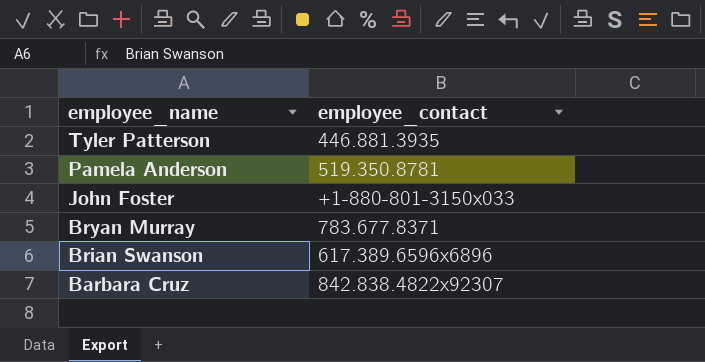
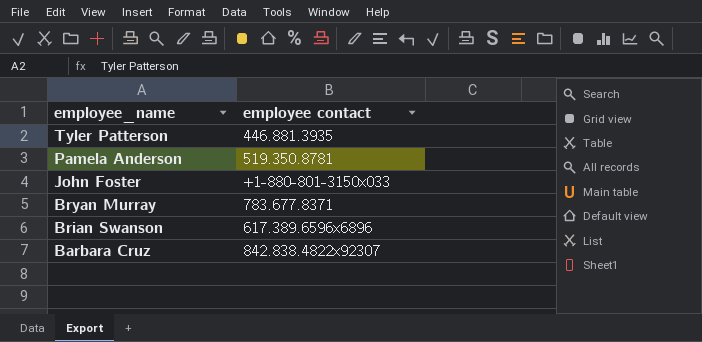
column name: employee_contact -> employee contact

